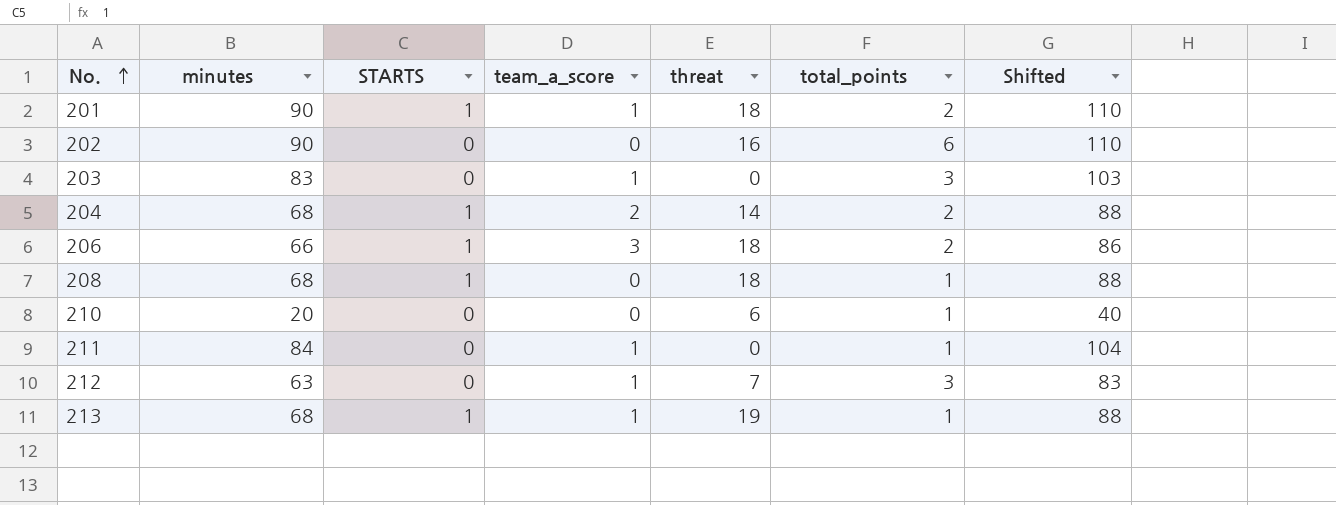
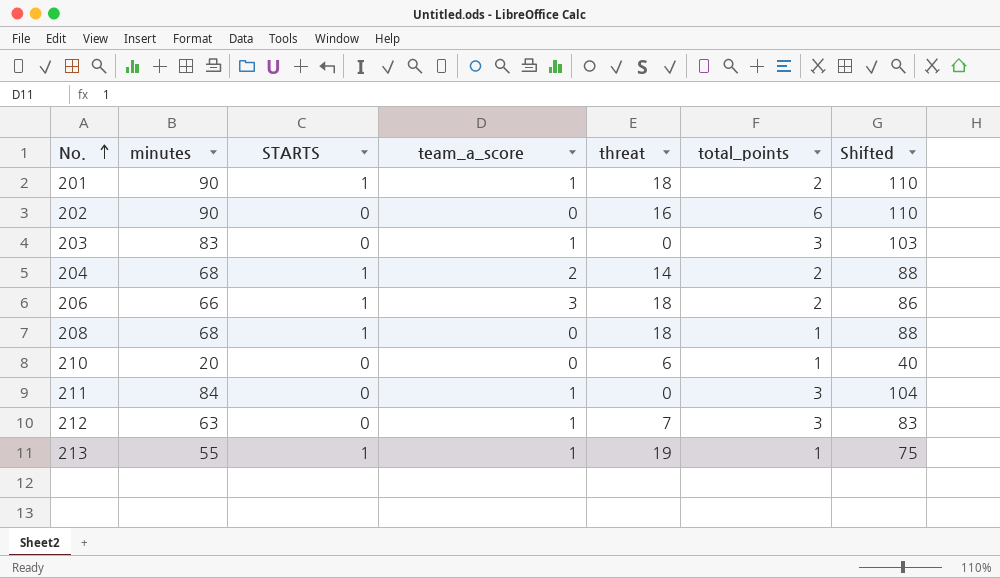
211 | total_points: 1 -> 3
213 | minutes: 68 -> 55
213 | Shifted: 88 -> 75

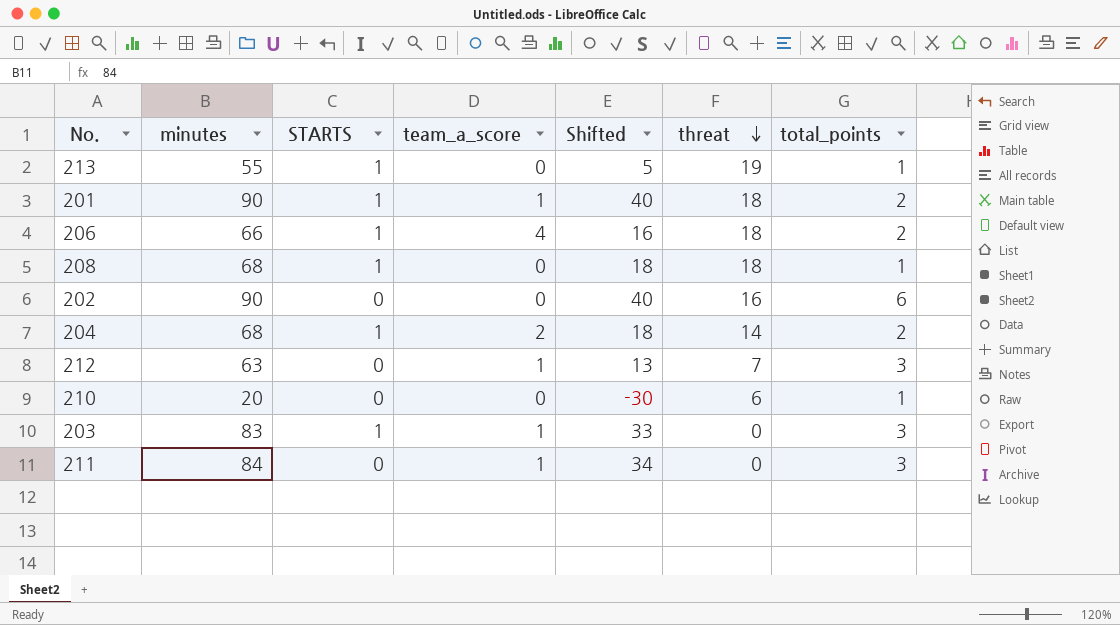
row order: No. ascending -> threat descending
column Shifted | formula: [minutes] + 20 -> [minutes] - 50
column Shifted | position: 7 -> 5
213 | team_a_score: 1 -> 0
206 | team_a_score: 3 -> 4
203 | STARTS: 0 -> 1

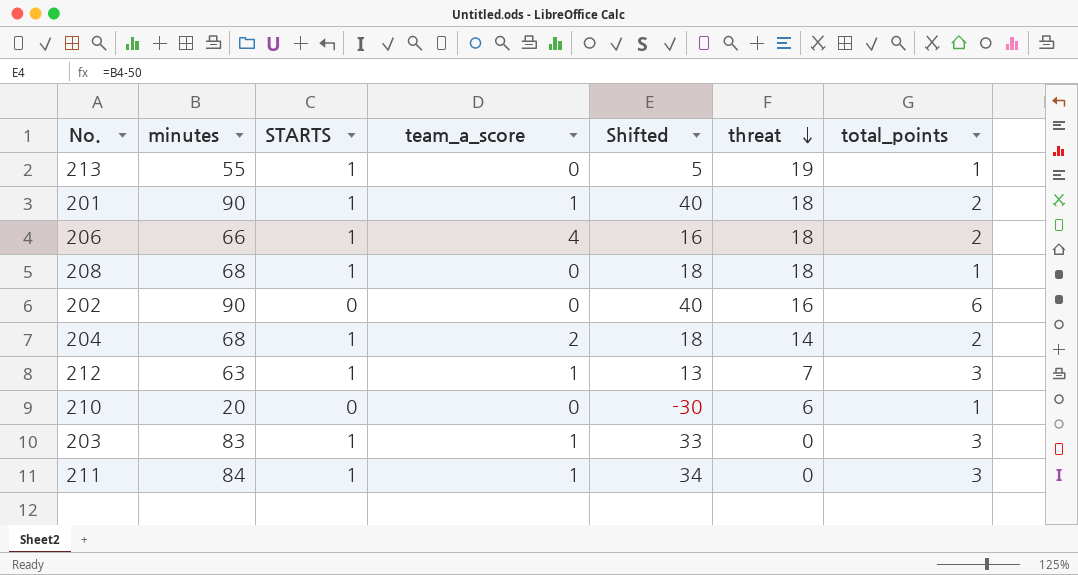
212 | STARTS: 0 -> 1
211 | STARTS: 0 -> 1

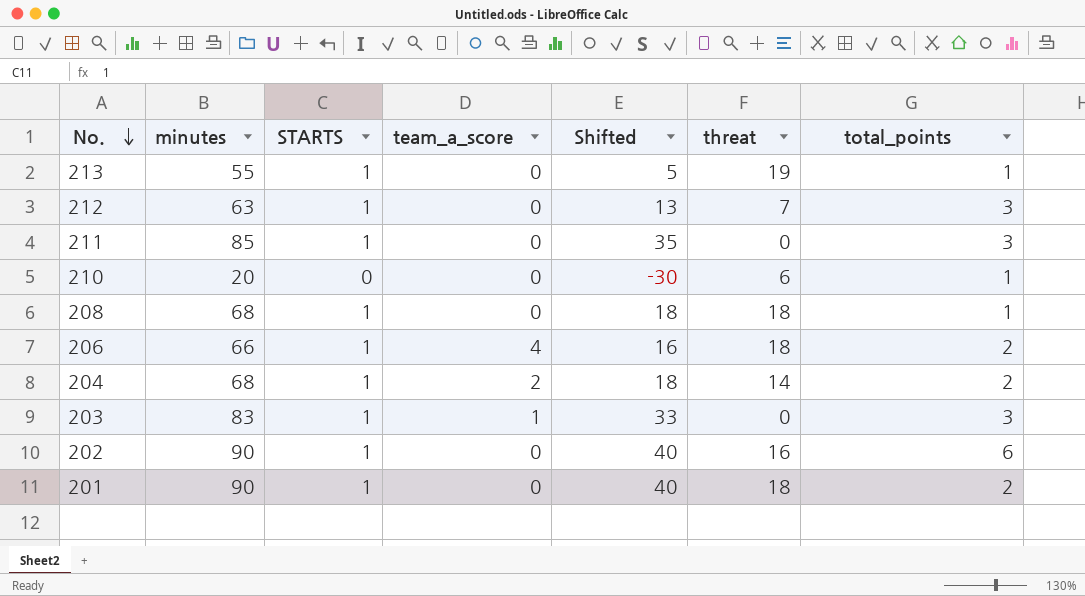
row order: threat descending -> No. descending
212 | team_a_score: 1 -> 0
211 | minutes: 84 -> 85
211 | team_a_score: 1 -> 0
211 | Shifted: 34 -> 35
202 | STARTS: 0 -> 1
201 | team_a_score: 1 -> 0

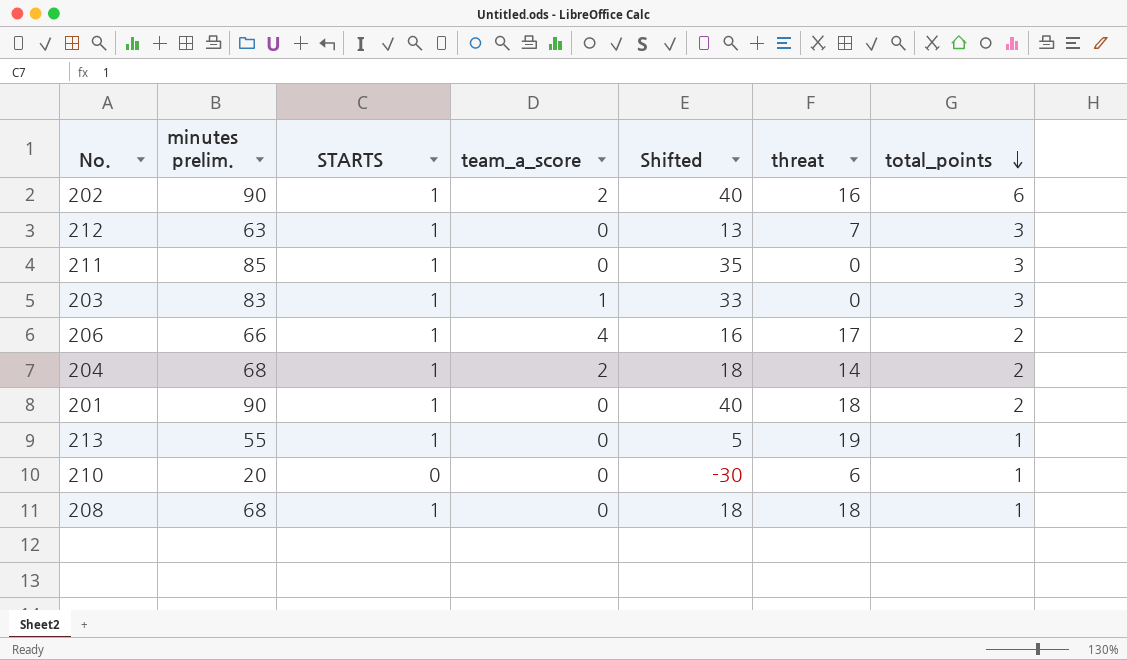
row order: No. descending -> total_points descending
column name: minutes -> minutes prelim.
202 | team_a_score: 0 -> 2
206 | threat: 18 -> 17

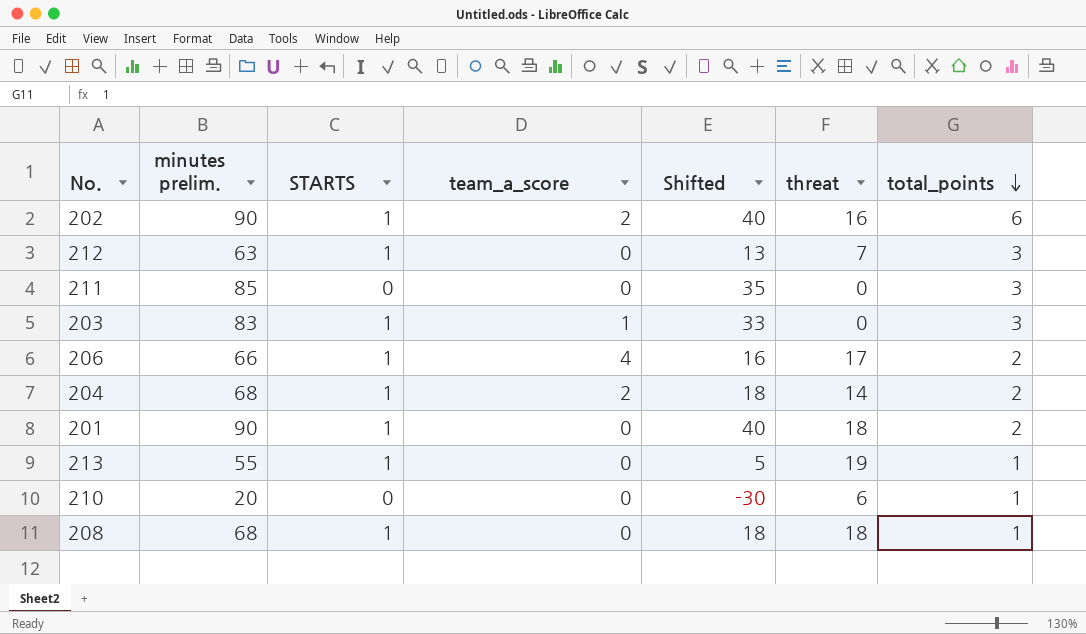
211 | STARTS: 1 -> 0

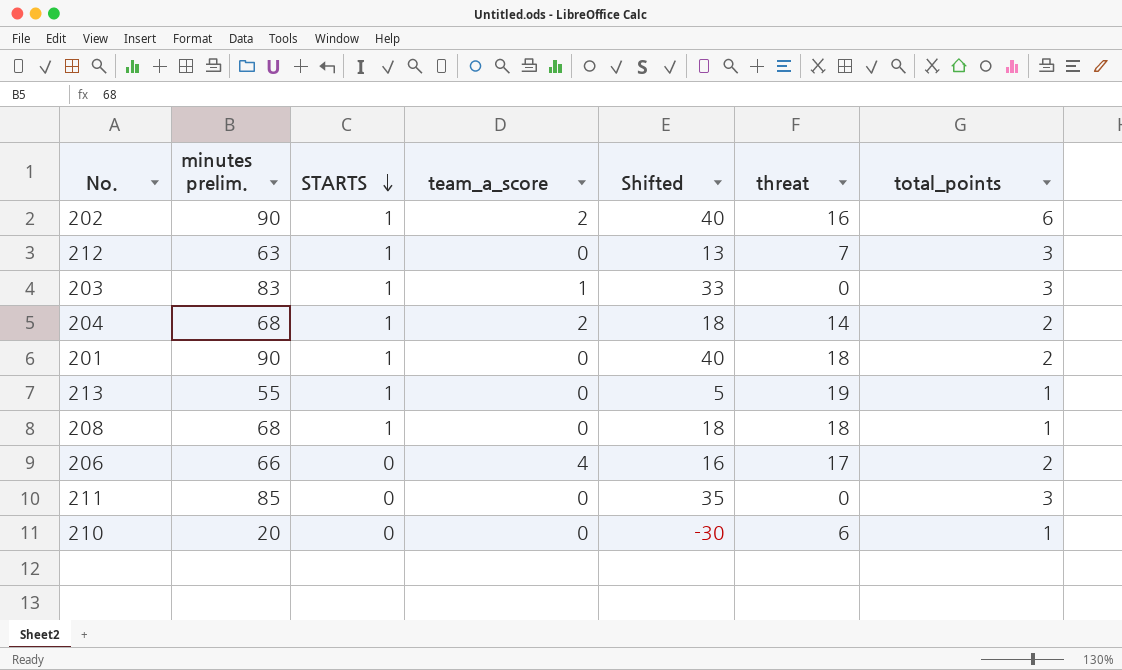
row order: total_points descending -> STARTS descending
206 | STARTS: 1 -> 0

